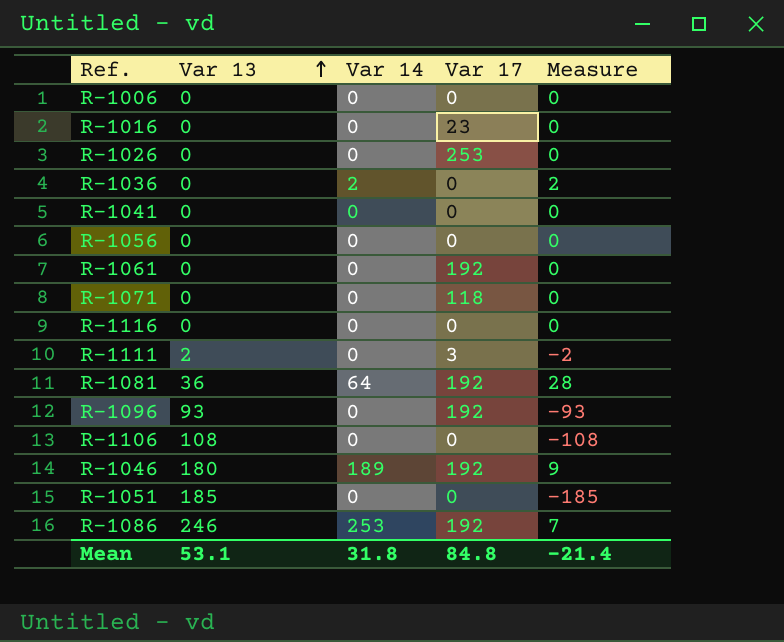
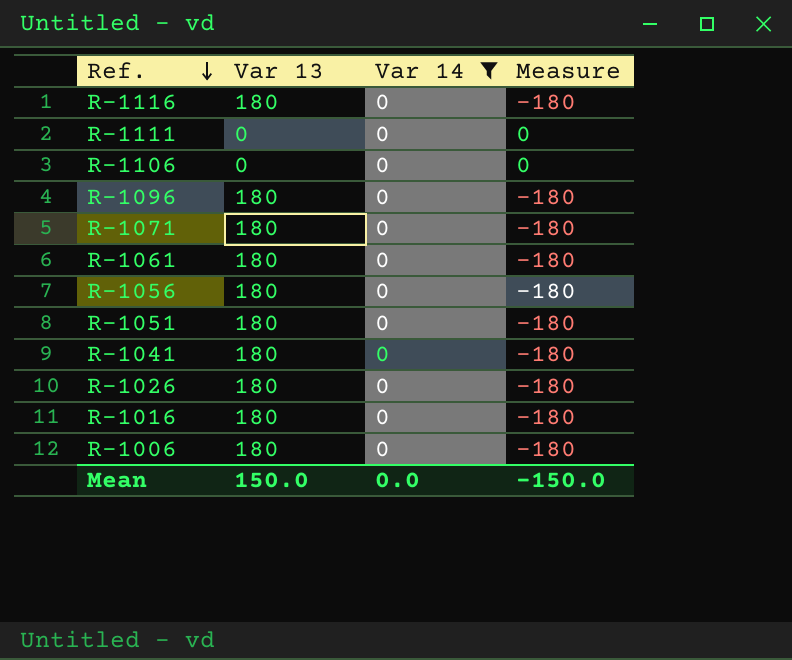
filter: none -> Var 14 = 0
row order: Var 13 ascending -> Ref. descending
column Var 17 | position: 4 -> none
R-1116 | Var 13: 0 -> 180
R-1116 | Measure: 0 -> -180
R-1111 | Var 13: 2 -> 0
R-1111 | Measure: -2 -> 0
R-1106 | Var 13: 108 -> 0
R-1106 | Measure: -108 -> 0
R-1096 | Var 13: 93 -> 180
R-1096 | Measure: -93 -> -180
R-1071 | Var 13: 0 -> 180
R-1071 | Measure: 0 -> -180
R-1061 | Var 13: 0 -> 180
R-1061 | Measure: 0 -> -180
R-1056 | Var 13: 0 -> 180
R-1056 | Measure: 0 -> -180
R-1051 | Var 13: 185 -> 180
R-1051 | Measure: -185 -> -180
R-1041 | Var 13: 0 -> 180
R-1041 | Measure: 0 -> -180
R-1026 | Var 13: 0 -> 180
R-1026 | Measure: 0 -> -180
R-1016 | Var 13: 0 -> 180
R-1016 | Measure: 0 -> -180
R-1006 | Var 13: 0 -> 180
R-1006 | Measure: 0 -> -180
Mean | Var 13: 53.1 -> 150.0
Mean | Var 14: 31.8 -> 0.0
Mean | Measure: -21.4 -> -150.0

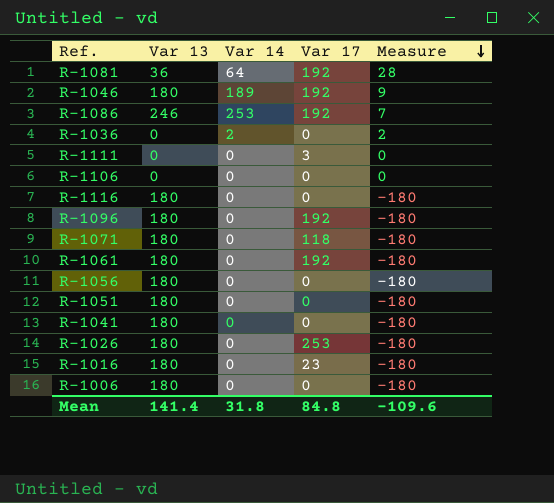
filter: Var 14 = 0 -> none
row order: Ref. descending -> Measure descending
column Var 17 | position: none -> 4
Mean | Var 13: 150.0 -> 141.4
Mean | Var 14: 0.0 -> 31.8
Mean | Measure: -150.0 -> -109.6

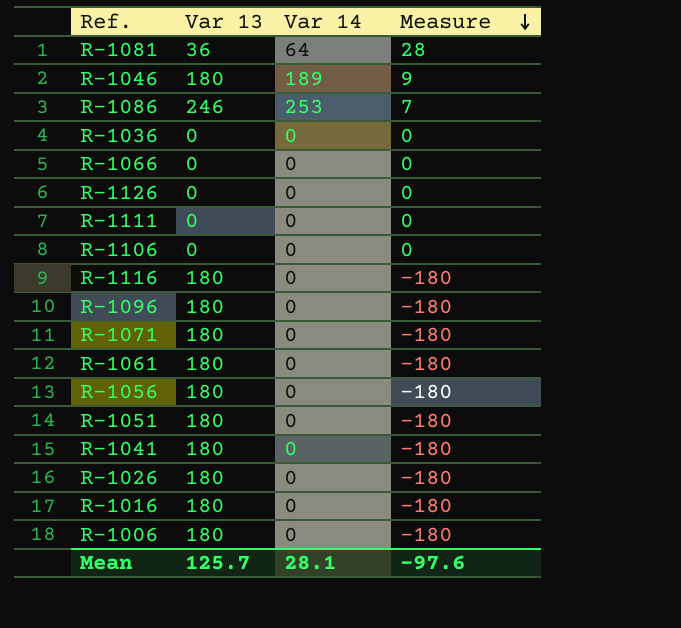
column Var 17 | position: 4 -> none
R-1036 | Var 14: 2 -> 0
R-1036 | Measure: 2 -> 0
row R-1066: none -> 0 | 0 | 0
row R-1126: none -> 0 | 0 | 0
Mean | Var 13: 141.4 -> 125.7
Mean | Var 14: 31.8 -> 28.1
Mean | Measure: -109.6 -> -97.6

